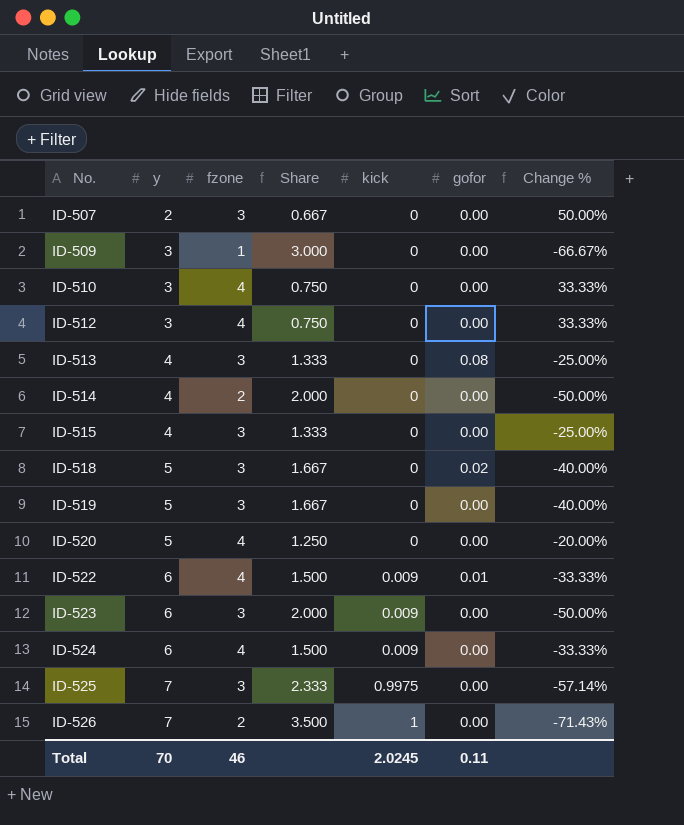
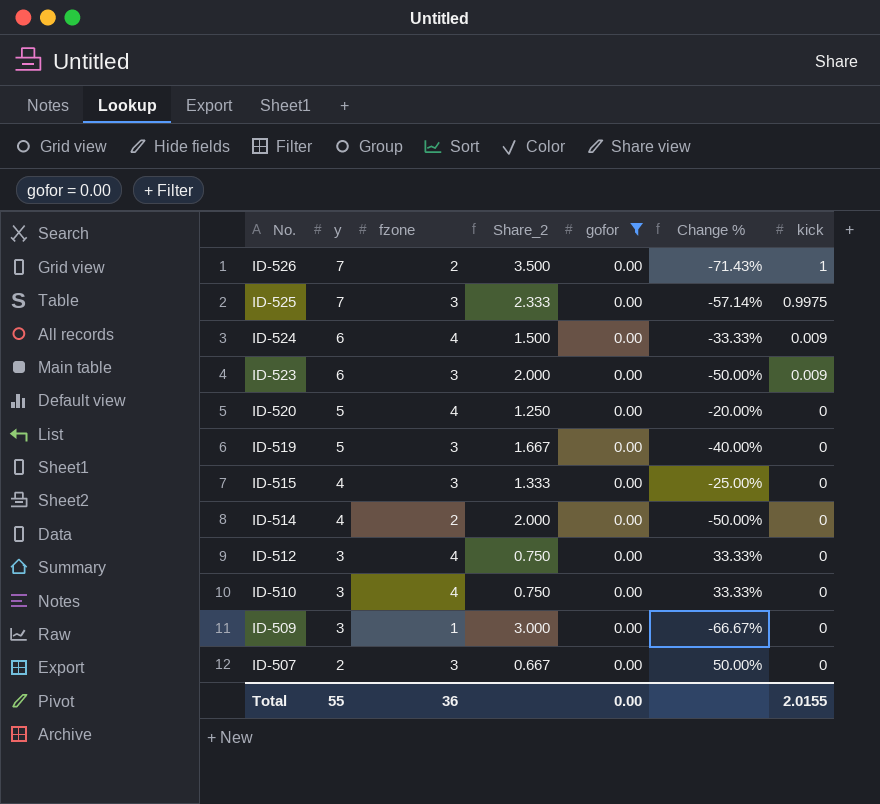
filter: none -> gofor = 0.00
row order: No. ascending -> No. descending
column name: Share -> Share_2
column kick | position: 5 -> 7
Total | y: 70 -> 55
Total | fzone: 46 -> 36
Total | gofor: 0.11 -> 0.00
Total | kick: 2.0245 -> 2.0155

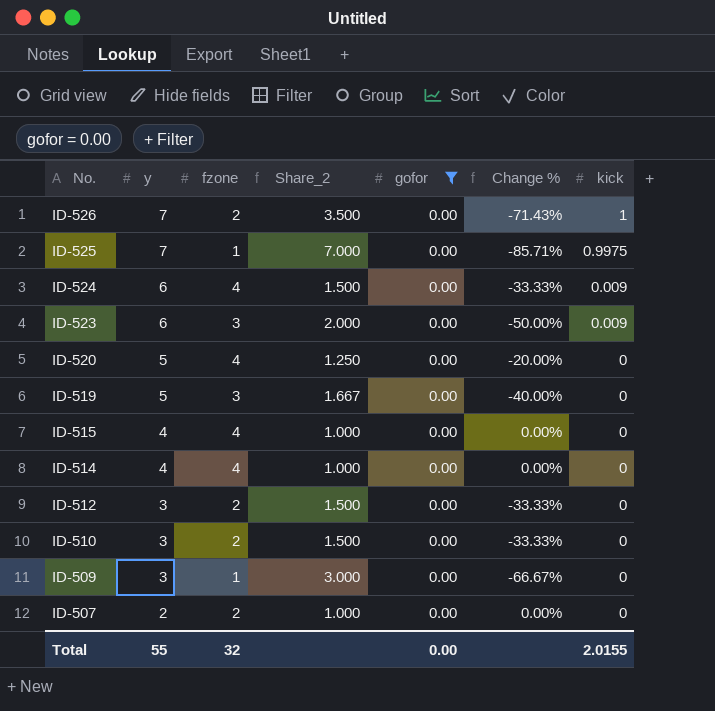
ID-525 | fzone: 3 -> 1
ID-525 | Share_2: 2.333 -> 7.000
ID-525 | Change %: -57.14% -> -85.71%
ID-515 | fzone: 3 -> 4
ID-515 | Share_2: 1.333 -> 1.000
ID-515 | Change %: -25.00% -> 0.00%
ID-514 | fzone: 2 -> 4
ID-514 | Share_2: 2.000 -> 1.000
ID-514 | Change %: -50.00% -> 0.00%
ID-512 | fzone: 4 -> 2
ID-512 | Share_2: 0.750 -> 1.500
ID-512 | Change %: 33.33% -> -33.33%
ID-510 | fzone: 4 -> 2
ID-510 | Share_2: 0.750 -> 1.500
ID-510 | Change %: 33.33% -> -33.33%
ID-507 | fzone: 3 -> 2
ID-507 | Share_2: 0.667 -> 1.000
ID-507 | Change %: 50.00% -> 0.00%
Total | fzone: 36 -> 32

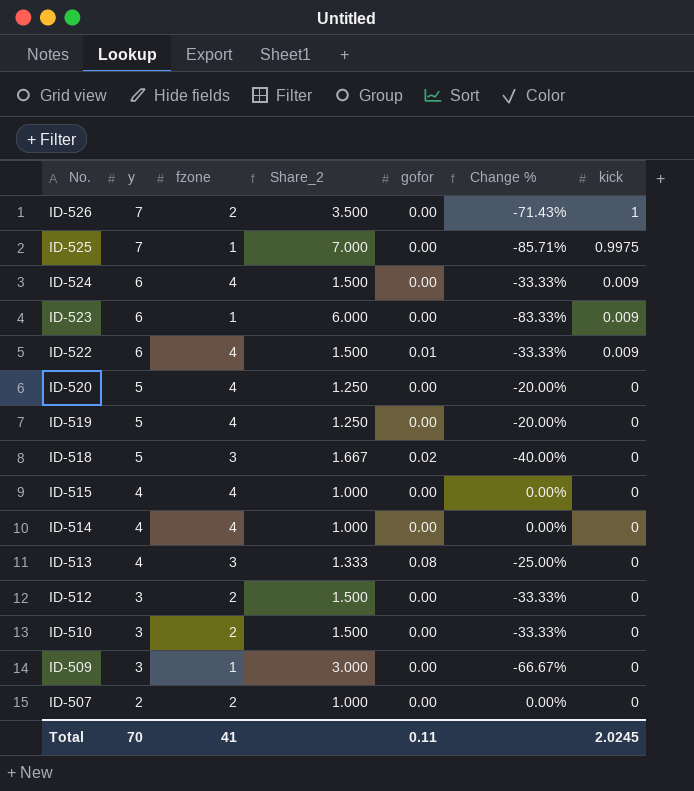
filter: gofor = 0.00 -> none
ID-523 | fzone: 3 -> 1
ID-523 | Share_2: 2.000 -> 6.000
ID-523 | Change %: -50.00% -> -83.33%
ID-519 | fzone: 3 -> 4
ID-519 | Share_2: 1.667 -> 1.250
ID-519 | Change %: -40.00% -> -20.00%
Total | y: 55 -> 70
Total | fzone: 32 -> 41
Total | gofor: 0.00 -> 0.11
Total | kick: 2.0155 -> 2.0245

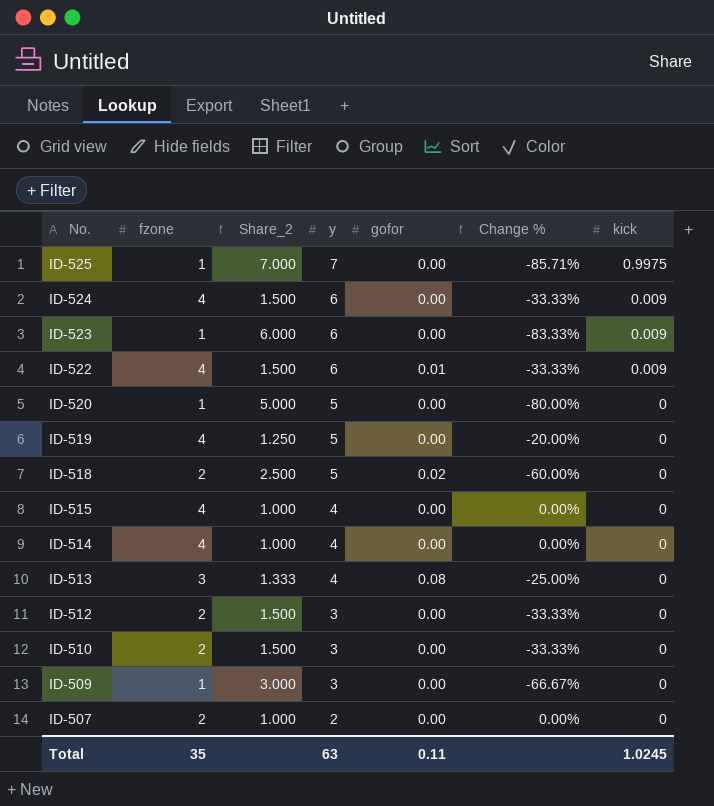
column y | position: 2 -> 4
row ID-526: 7 | 2 | 3.500 | 0.00 | -71.43% | 1 -> none
ID-520 | fzone: 4 -> 1
ID-520 | Share_2: 1.250 -> 5.000
ID-520 | Change %: -20.00% -> -80.00%
ID-518 | fzone: 3 -> 2
ID-518 | Share_2: 1.667 -> 2.500
ID-518 | Change %: -40.00% -> -60.00%
Total | fzone: 41 -> 35
Total | y: 70 -> 63
Total | kick: 2.0245 -> 1.0245

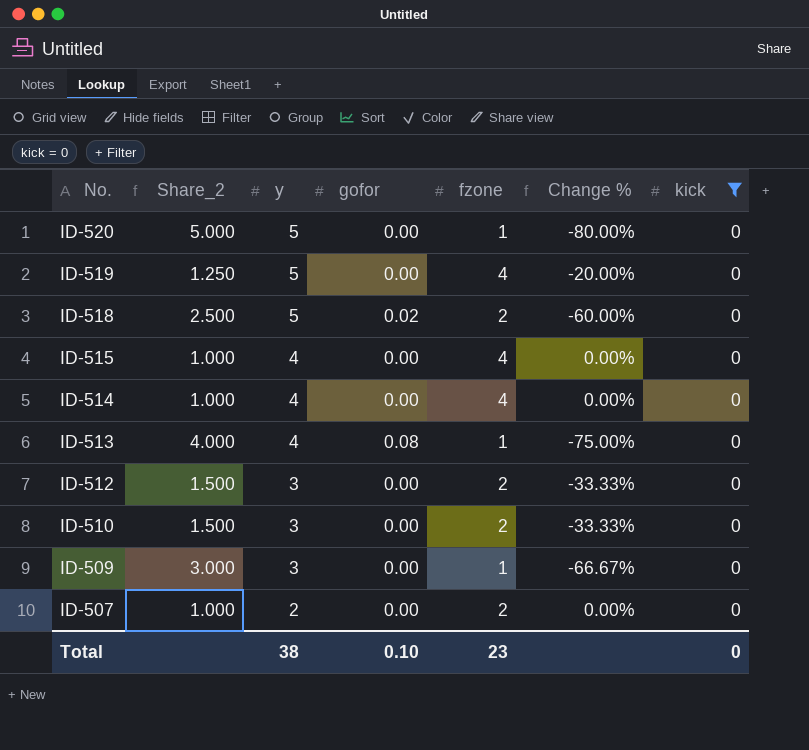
filter: none -> kick = 0
column fzone | position: 2 -> 5
ID-513 | Share_2: 1.333 -> 4.000
ID-513 | fzone: 3 -> 1
ID-513 | Change %: -25.00% -> -75.00%
Total | y: 63 -> 38
Total | gofor: 0.11 -> 0.10
Total | fzone: 35 -> 23
Total | kick: 1.0245 -> 0

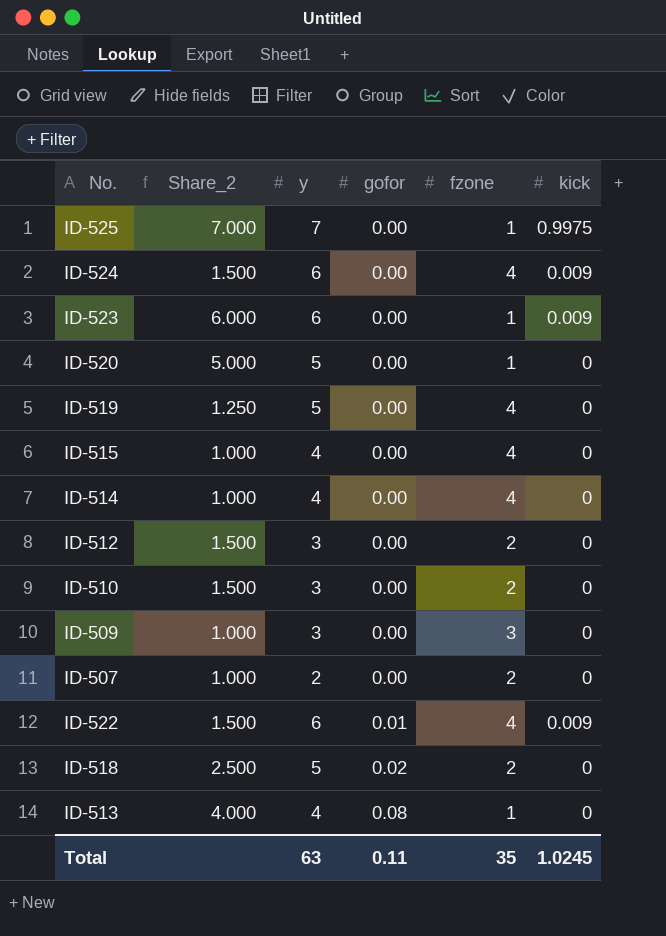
filter: kick = 0 -> none
row order: No. descending -> gofor ascending
column Change % | formula: ([fzone] - [y]) / [y] -> none
ID-509 | Share_2: 3.000 -> 1.000
ID-509 | fzone: 1 -> 3
Total | y: 38 -> 63
Total | gofor: 0.10 -> 0.11
Total | fzone: 23 -> 35
Total | kick: 0 -> 1.0245

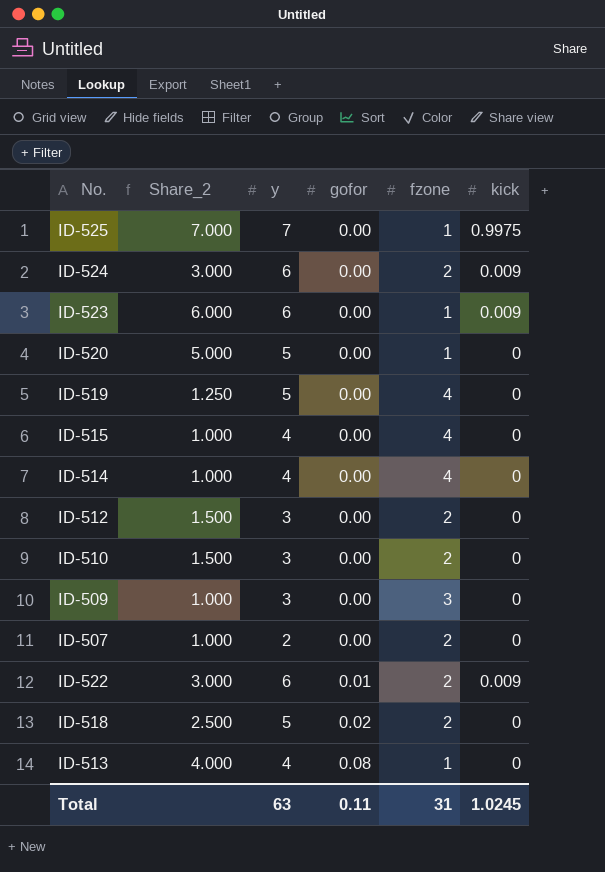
ID-524 | Share_2: 1.500 -> 3.000
ID-524 | fzone: 4 -> 2
ID-522 | Share_2: 1.500 -> 3.000
ID-522 | fzone: 4 -> 2
Total | fzone: 35 -> 31

